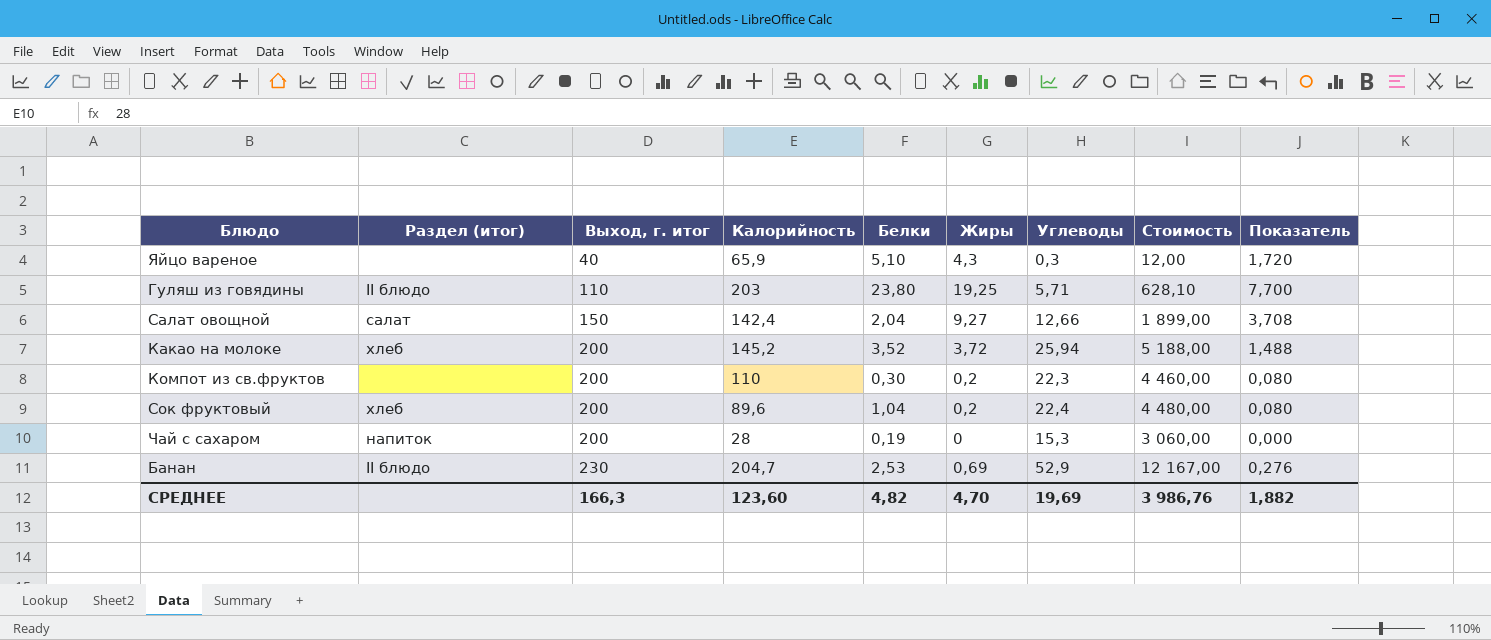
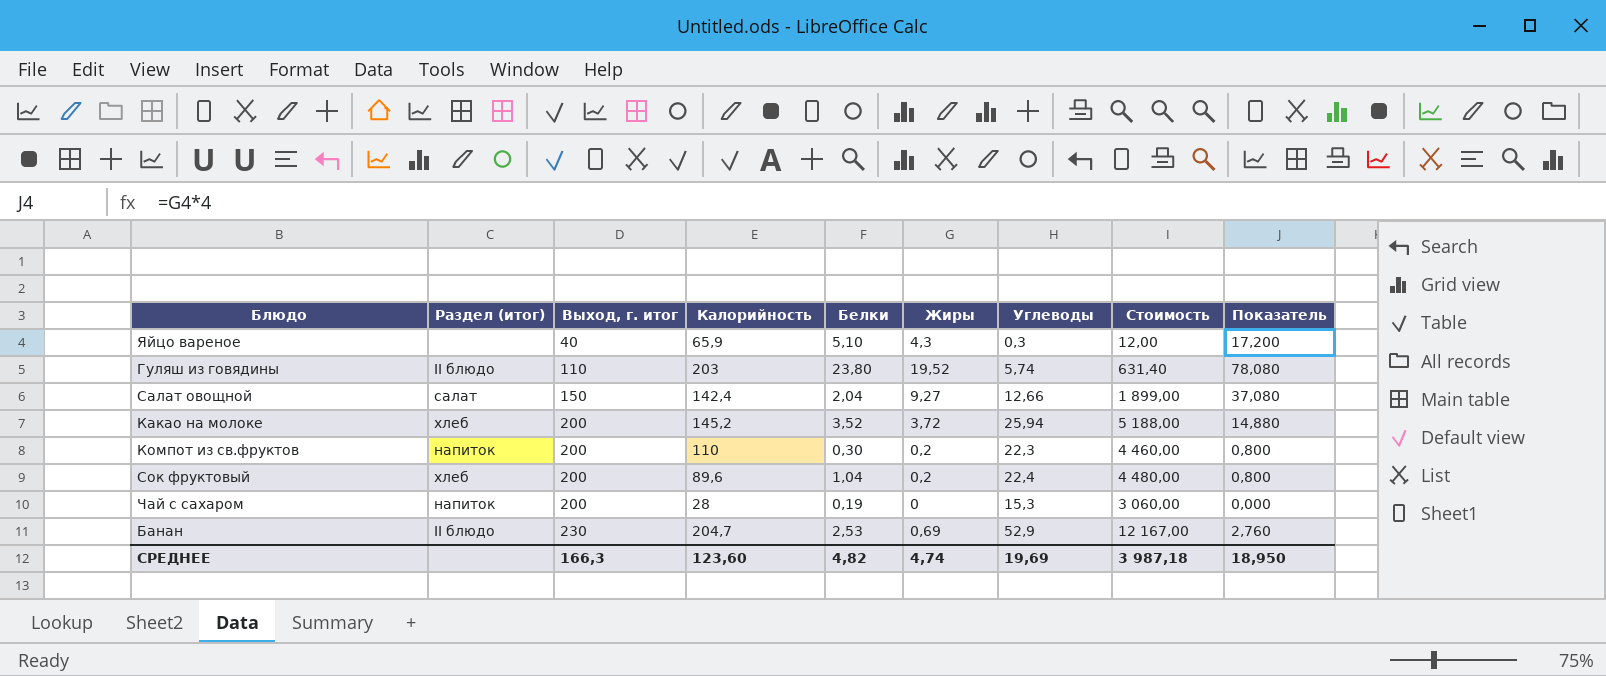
column Показатель | formula: [Жиры] * 0,4 -> [Жиры] * 4
Гуляш из говядины | Жиры: 19,25 -> 19,52
Гуляш из говядины | Углеводы: 5,71 -> 5,74
Гуляш из говядины | Стоимость: 628,10 -> 631,40
Компот из св.фруктов | Раздел (итог): none -> напиток
СРЕДНЕЕ | Жиры: 4,70 -> 4,74
СРЕДНЕЕ | Стоимость: 3 986,76 -> 3 987,18
СРЕДНЕЕ | Показатель: 1,882 -> 18,950

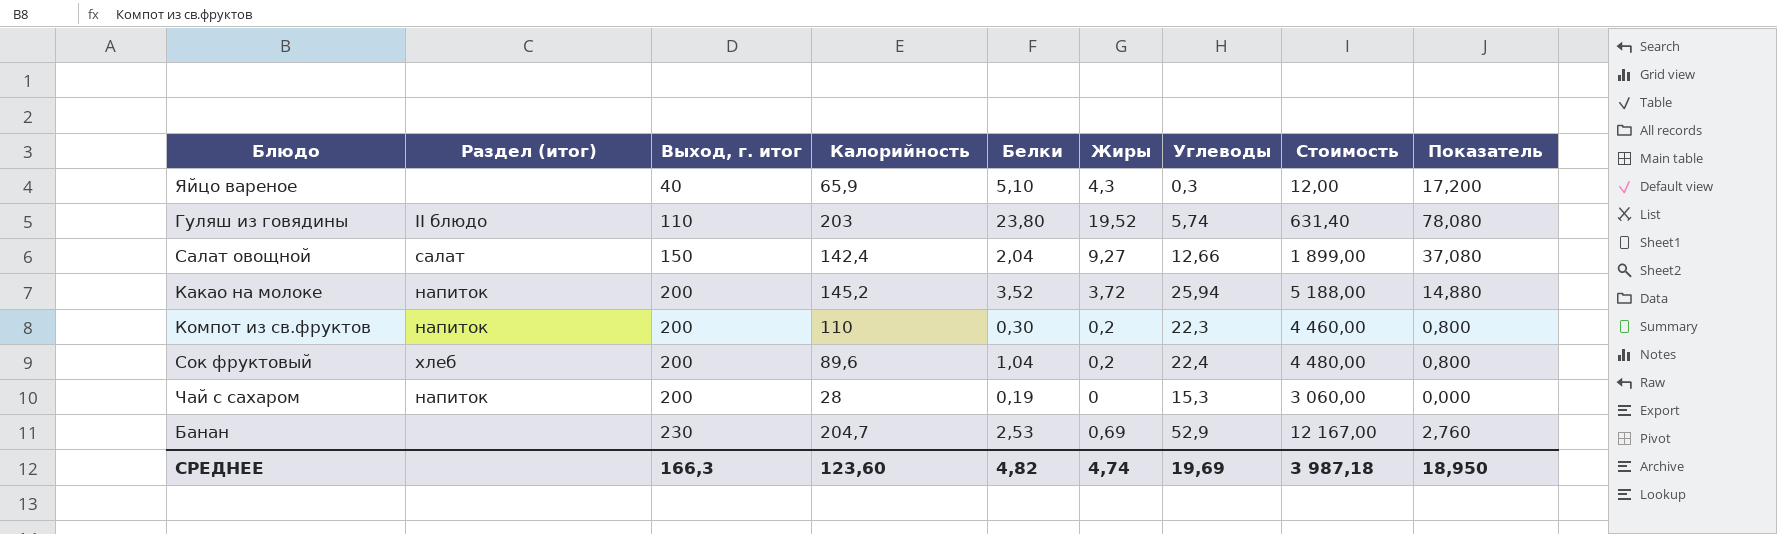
Какао на молоке | Раздел (итог): хлеб -> напиток
Банан | Раздел (итог): II блюдо -> none

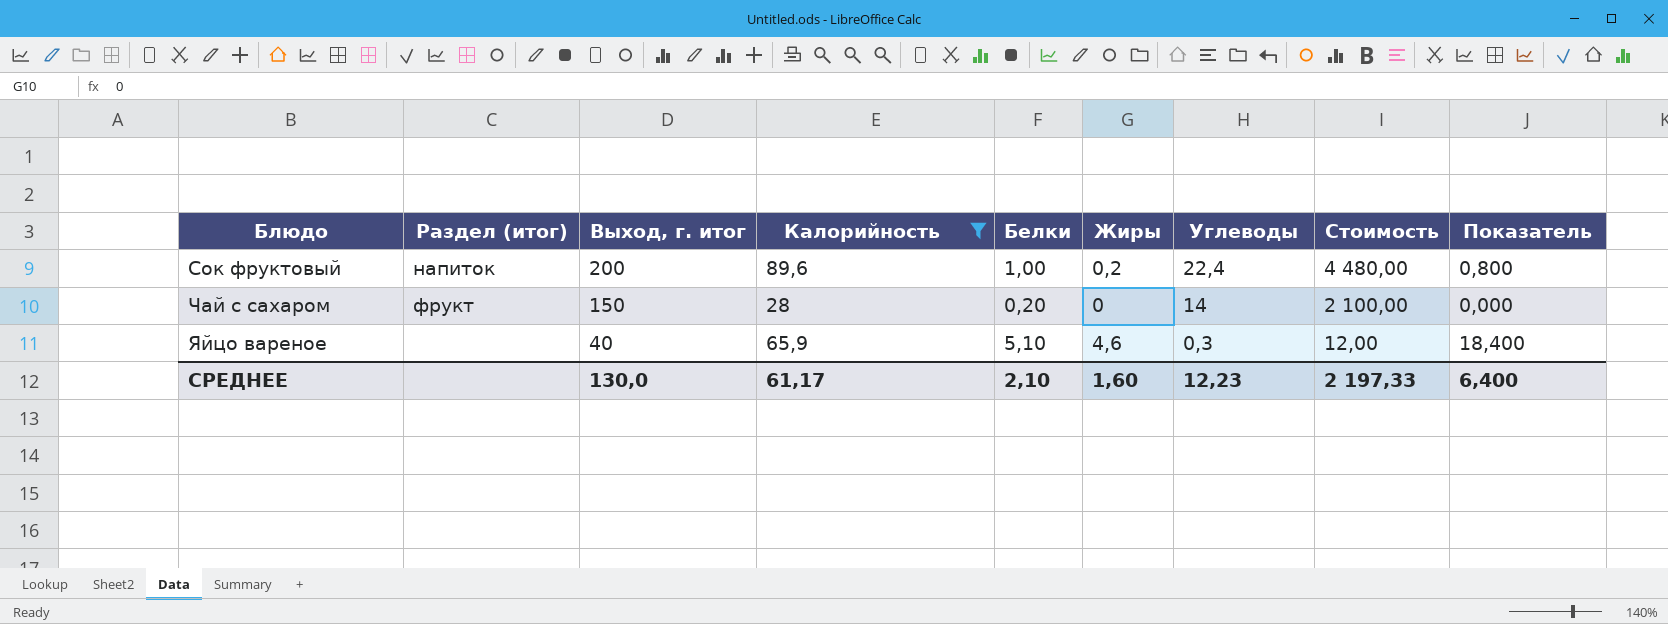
filter: none -> Калорийность <= 89,6
row order: Выход, г. итог ascending -> Блюдо ascending
Сок фруктовый | Раздел (итог): хлеб -> напиток
Сок фруктовый | Белки: 1,04 -> 1,00
Чай с сахаром | Раздел (итог): напиток -> фрукт
Чай с сахаром | Выход, г. итог: 200 -> 150
Чай с сахаром | Белки: 0,19 -> 0,20
Чай с сахаром | Углеводы: 15,3 -> 14
Чай с сахаром | Стоимость: 3 060,00 -> 2 100,00
Яйцо вареное | Жиры: 4,3 -> 4,6
Яйцо вареное | Показатель: 17,200 -> 18,400
СРЕДНЕЕ | Выход, г. итог: 166,3 -> 130,0
СРЕДНЕЕ | Калорийность: 123,60 -> 61,17
СРЕДНЕЕ | Белки: 4,82 -> 2,10
СРЕДНЕЕ | Жиры: 4,74 -> 1,60
СРЕДНЕЕ | Углеводы: 19,69 -> 12,23
СРЕДНЕЕ | Стоимость: 3 987,18 -> 2 197,33
СРЕДНЕЕ | Показатель: 18,950 -> 6,400

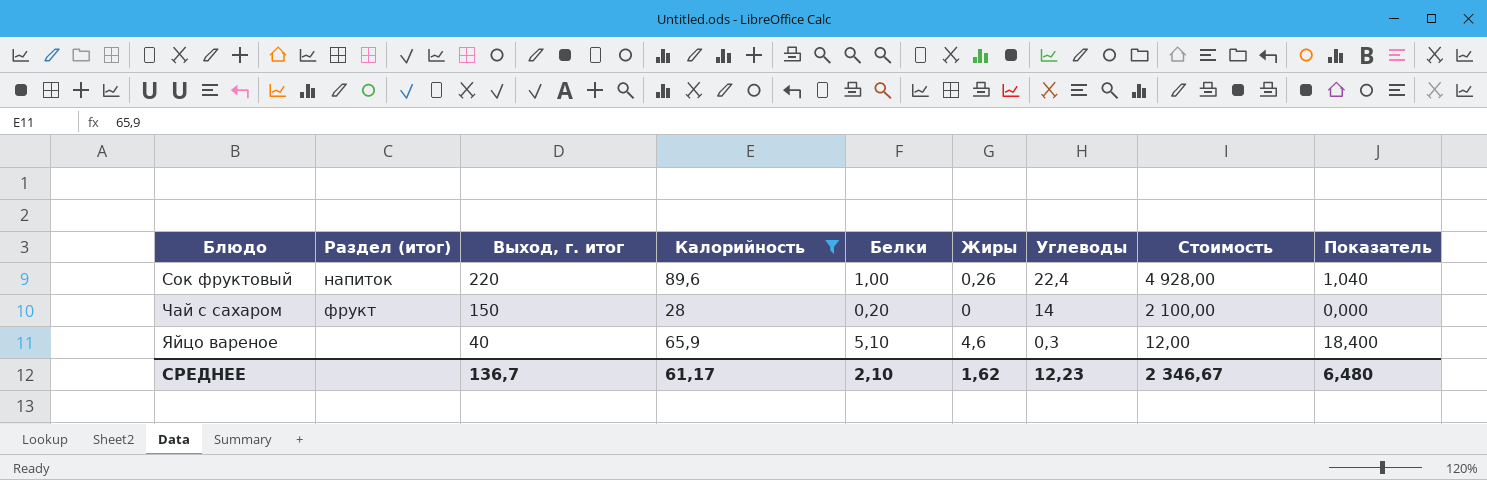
Сок фруктовый | Выход, г. итог: 200 -> 220
Сок фруктовый | Жиры: 0,2 -> 0,26
Сок фруктовый | Стоимость: 4 480,00 -> 4 928,00
Сок фруктовый | Показатель: 0,800 -> 1,040
СРЕДНЕЕ | Выход, г. итог: 130,0 -> 136,7
СРЕДНЕЕ | Жиры: 1,60 -> 1,62
СРЕДНЕЕ | Стоимость: 2 197,33 -> 2 346,67
СРЕДНЕЕ | Показатель: 6,400 -> 6,480

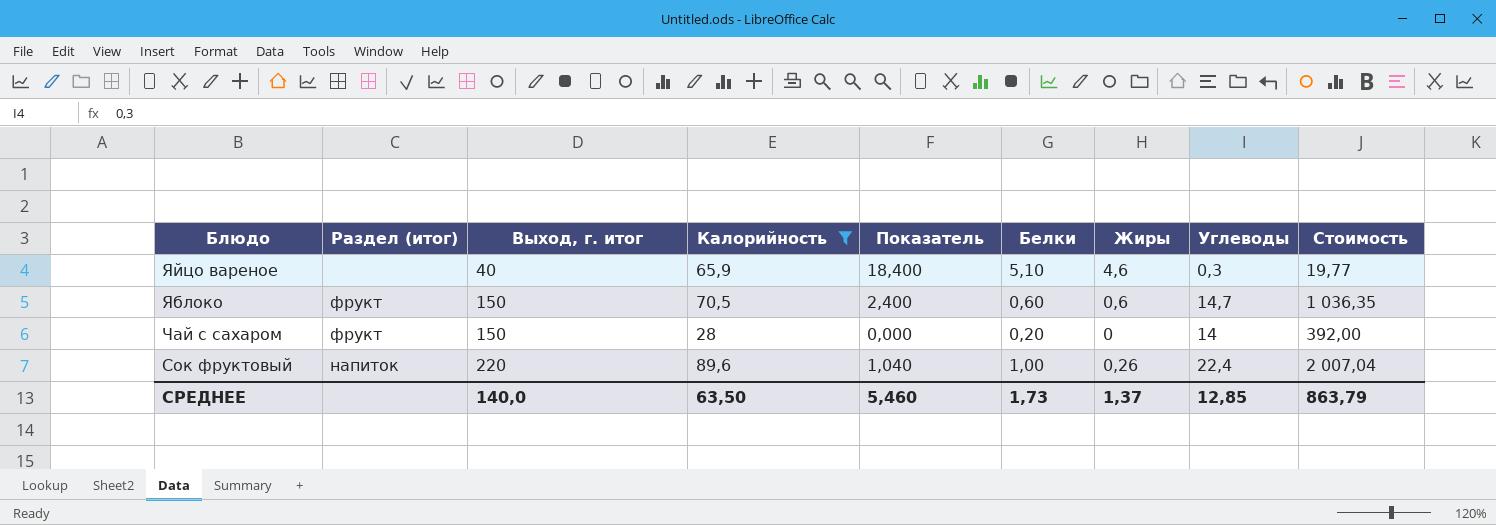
row order: Блюдо ascending -> Блюдо descending
column Показатель | position: 9 -> 5
column Стоимость | formula: [Выход, г. итог] * [Углеводы] -> [Калорийность] * [Углеводы]
row Яблоко: none -> фрукт | 150 | 70,5 | 2,400 | 0,60 | 0,6 | 14,7 | 1 036,35
СРЕДНЕЕ | Выход, г. итог: 136,7 -> 140,0
СРЕДНЕЕ | Калорийность: 61,17 -> 63,50
СРЕДНЕЕ | Показатель: 6,480 -> 5,460
СРЕДНЕЕ | Белки: 2,10 -> 1,73
СРЕДНЕЕ | Жиры: 1,62 -> 1,37
СРЕДНЕЕ | Углеводы: 12,23 -> 12,85
СРЕДНЕЕ | Стоимость: 2 346,67 -> 863,79

